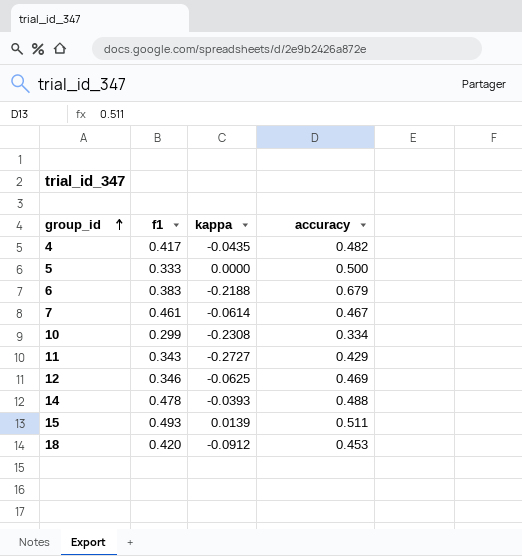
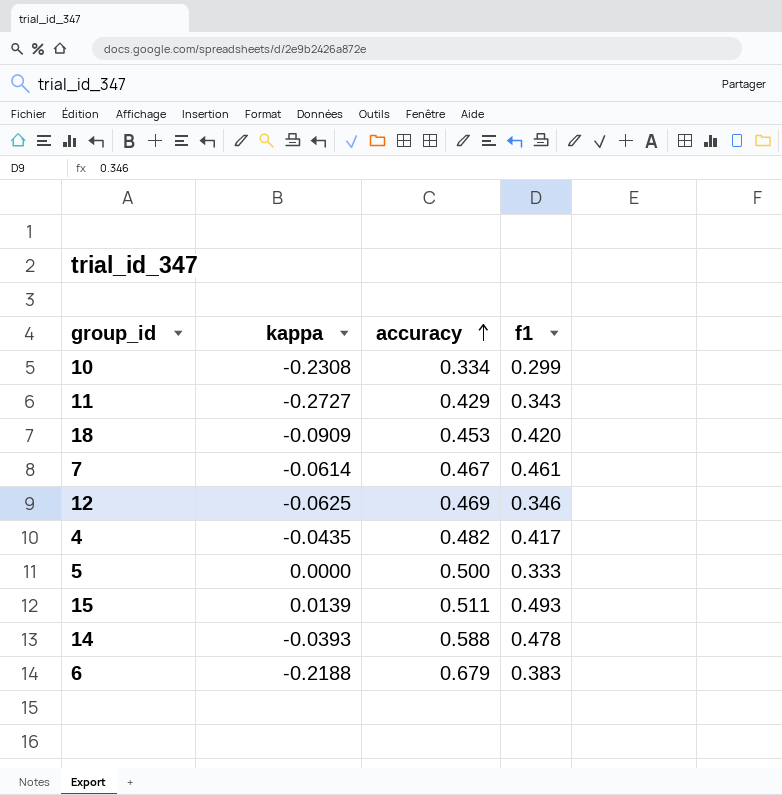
row order: group_id ascending -> accuracy ascending
column f1 | position: 2 -> 4
18 | kappa: -0.0912 -> -0.0909
14 | accuracy: 0.488 -> 0.588

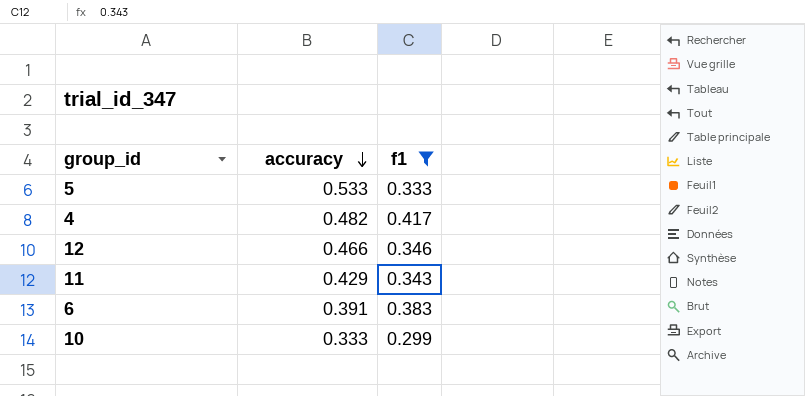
filter: none -> f1 <= 0.417
row order: accuracy ascending -> accuracy descending
column kappa | position: 2 -> none
5 | accuracy: 0.500 -> 0.533
12 | accuracy: 0.469 -> 0.466
6 | accuracy: 0.679 -> 0.391
10 | accuracy: 0.334 -> 0.333

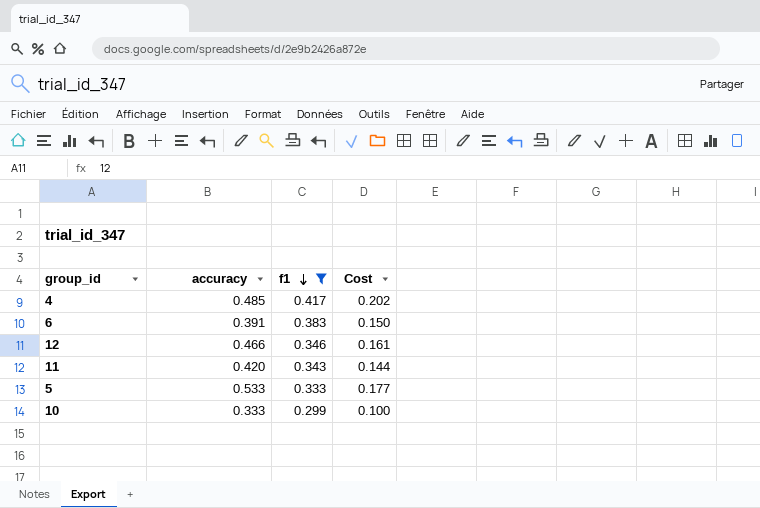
row order: accuracy descending -> f1 descending
column Cost | formula: none -> [accuracy] * [f1]
4 | accuracy: 0.482 -> 0.485
11 | accuracy: 0.429 -> 0.420

